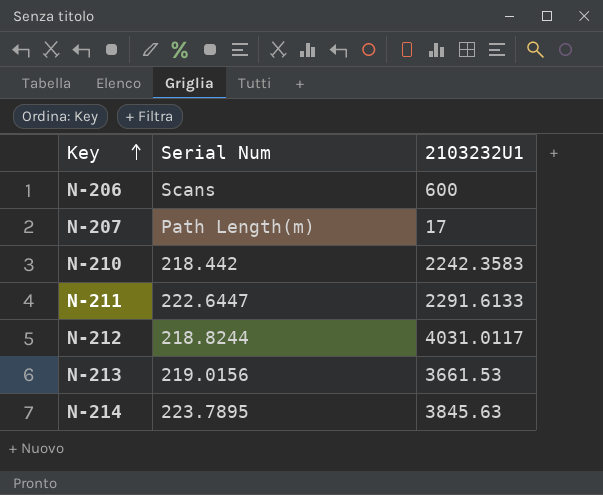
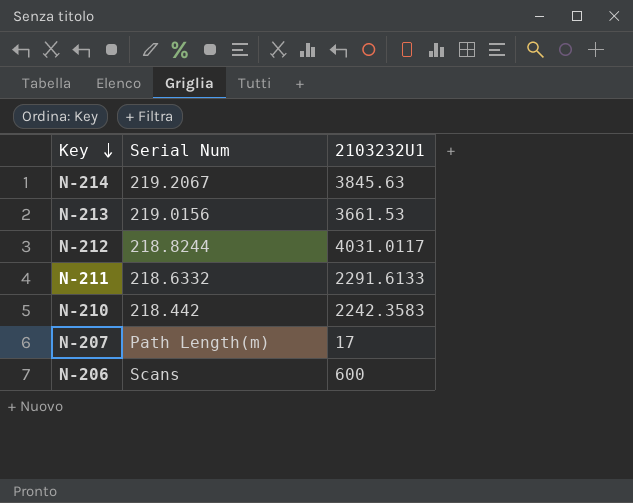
row order: Key ascending -> Key descending
N-214 | Serial Num: 223.7895 -> 219.2067
N-211 | Serial Num: 222.6447 -> 218.6332

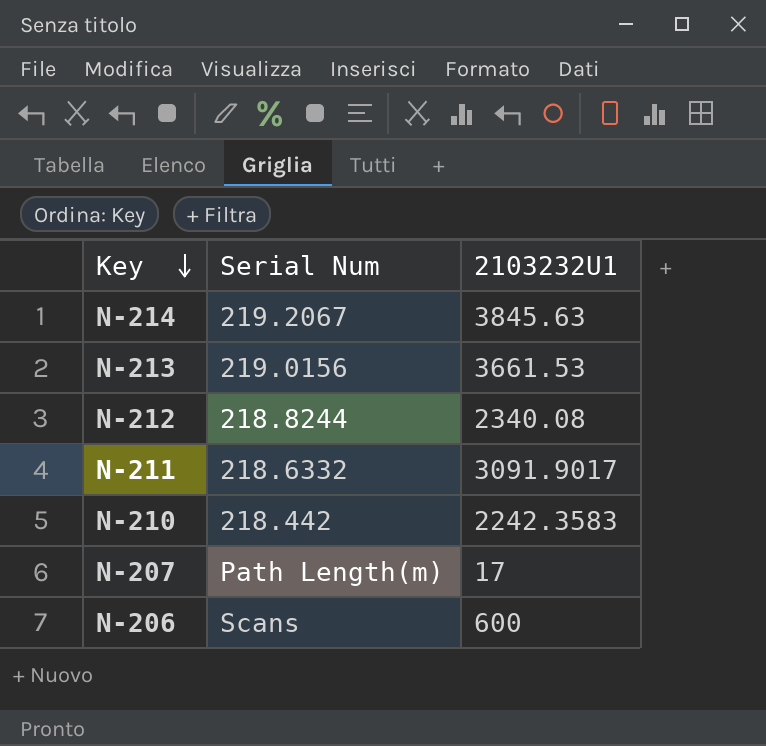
N-212 | 2103232U1: 4031.0117 -> 2340.08
N-211 | 2103232U1: 2291.6133 -> 3091.9017

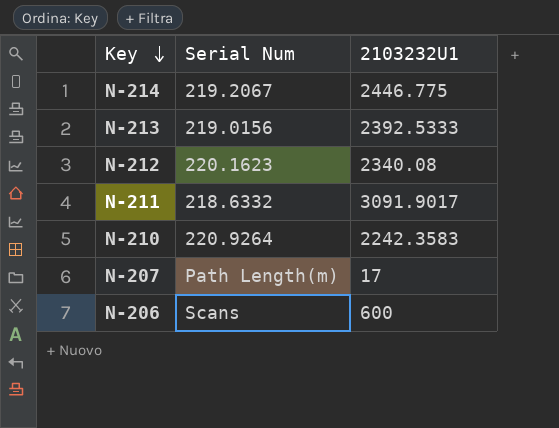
N-214 | 2103232U1: 3845.63 -> 2446.775
N-213 | 2103232U1: 3661.53 -> 2392.5333
N-212 | Serial Num: 218.8244 -> 220.1623
N-210 | Serial Num: 218.442 -> 220.9264

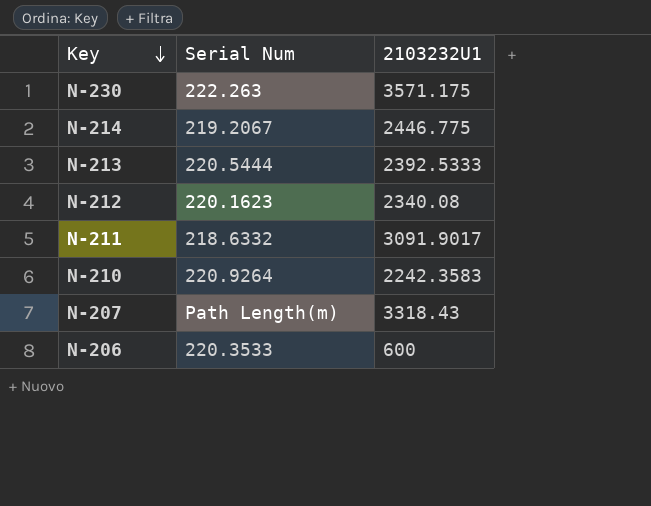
row N-230: none -> 222.263 | 3571.175
N-213 | Serial Num: 219.0156 -> 220.5444
N-207 | 2103232U1: 17 -> 3318.43
N-206 | Serial Num: Scans -> 220.3533

